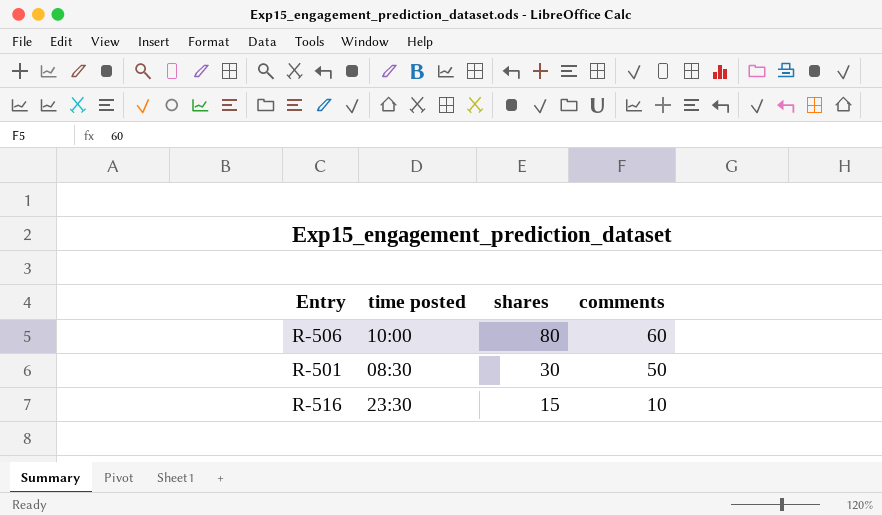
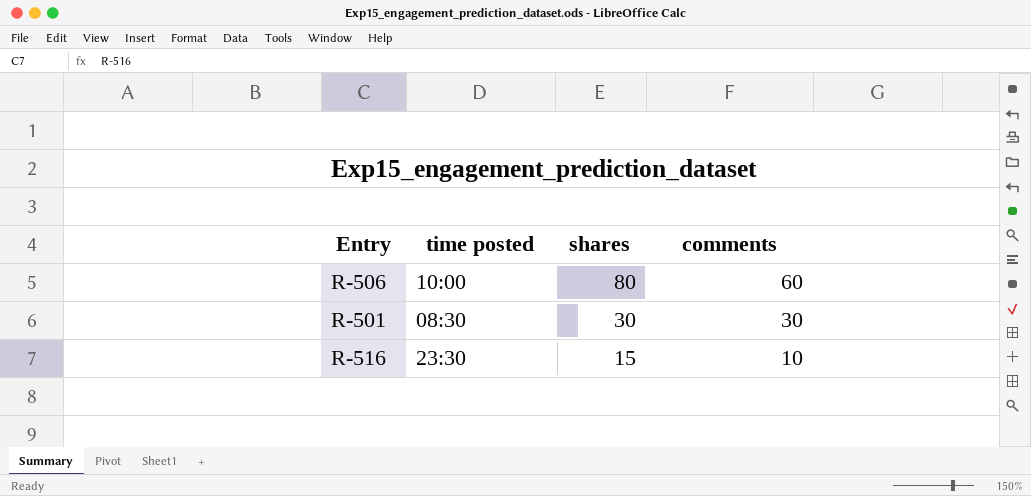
R-501 | comments: 50 -> 30

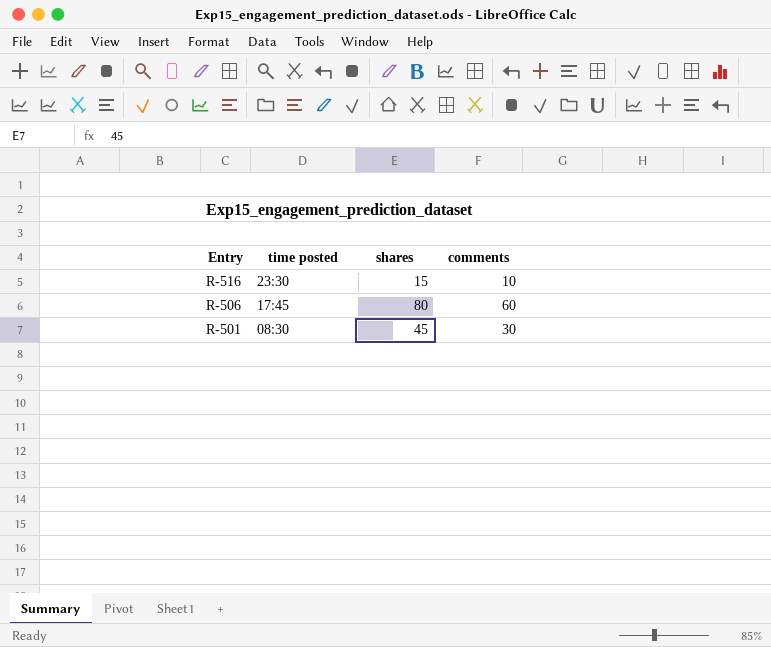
row order: shares descending -> Entry descending
R-506 | time posted: 10:00 -> 17:45
R-501 | shares: 30 -> 45

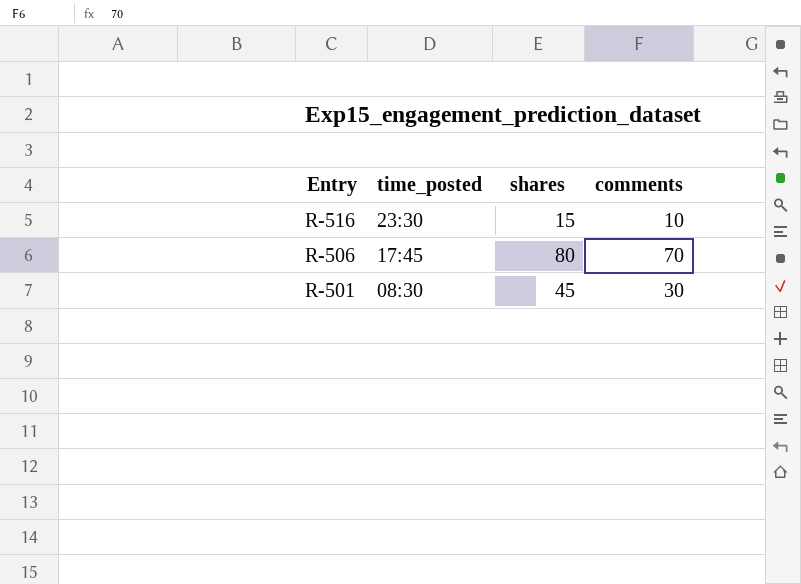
column name: time posted -> time_posted
R-506 | comments: 60 -> 70

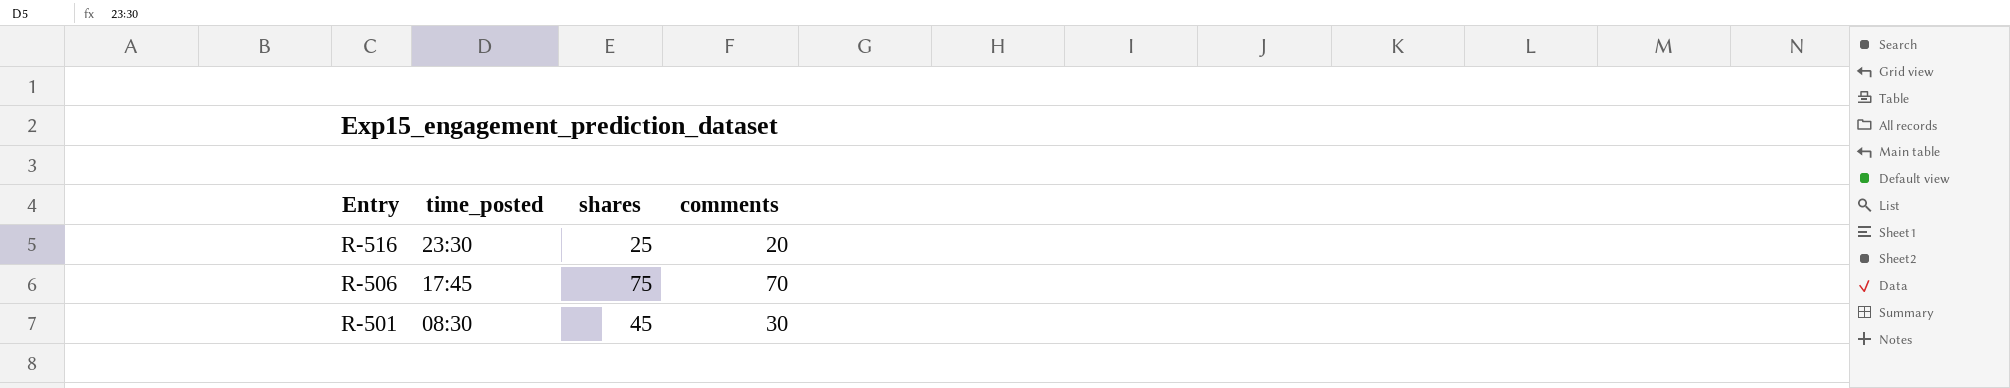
R-516 | shares: 15 -> 25
R-516 | comments: 10 -> 20
R-506 | shares: 80 -> 75

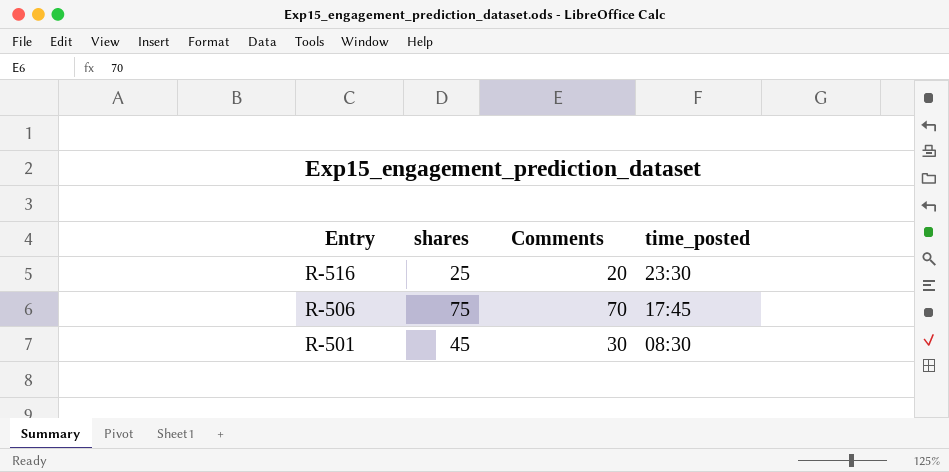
column name: comments -> Comments
column time_posted | position: 2 -> 4

